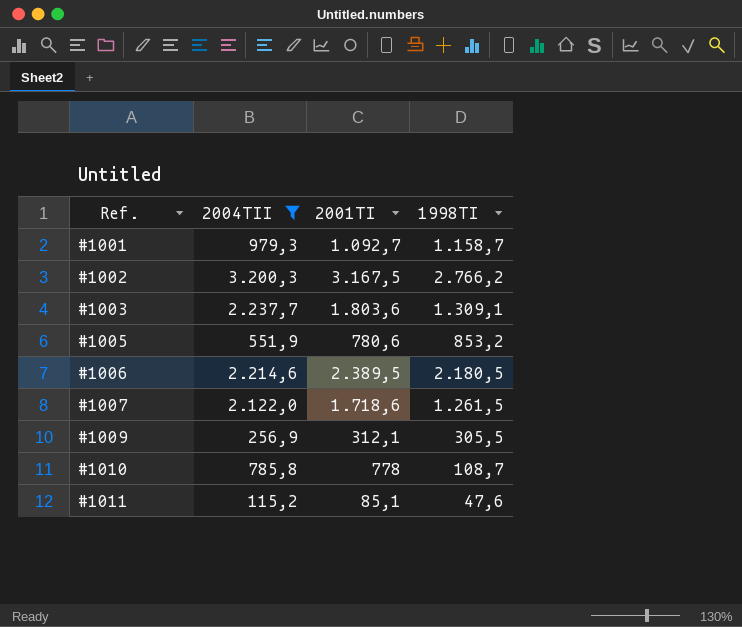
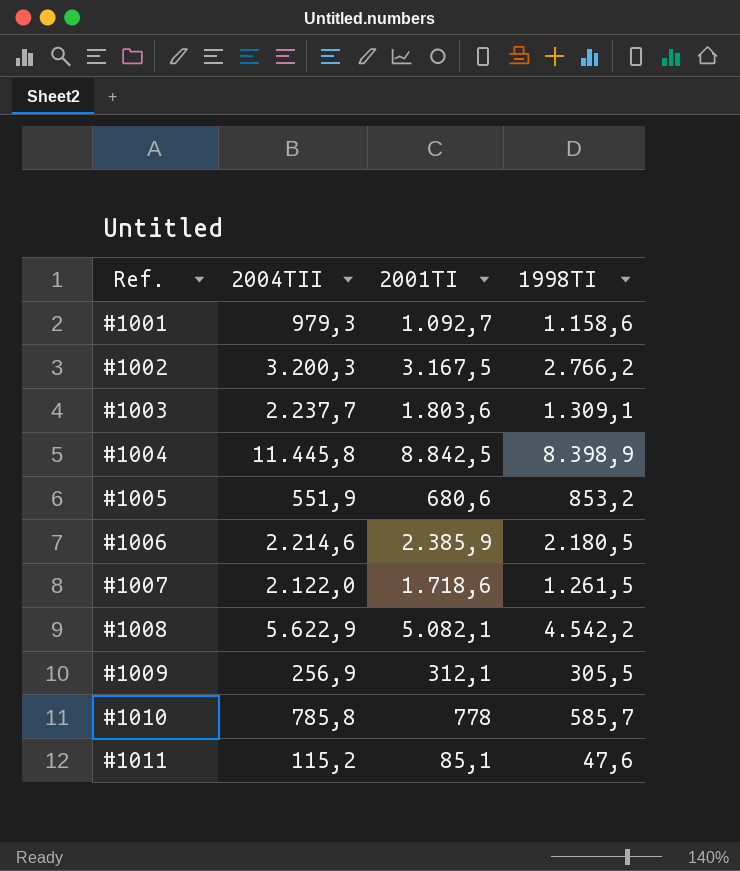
filter: 2004TII <= 3.200,3 -> none
#1001 | 1998TI: 1.158,7 -> 1.158,6
#1005 | 2001TI: 780,6 -> 680,6
#1006 | 2001TI: 2.389,5 -> 2.385,9
#1010 | 1998TI: 108,7 -> 585,7

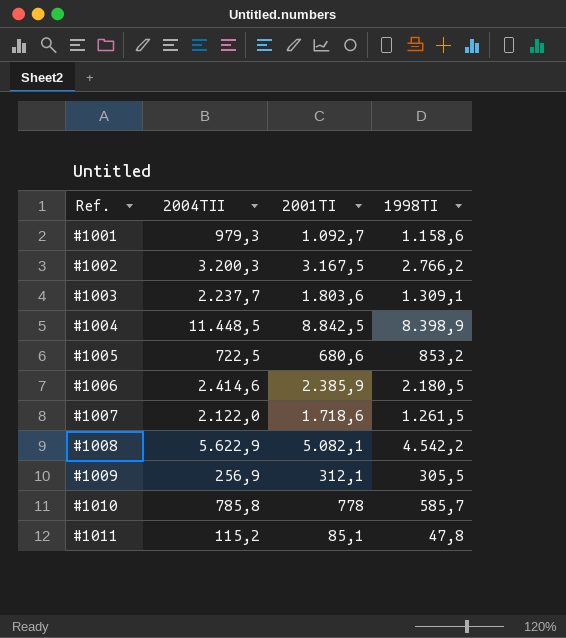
#1004 | 2004TII: 11.445,8 -> 11.448,5
#1005 | 2004TII: 551,9 -> 722,5
#1006 | 2004TII: 2.214,6 -> 2.414,6
#1011 | 1998TI: 47,6 -> 47,8

